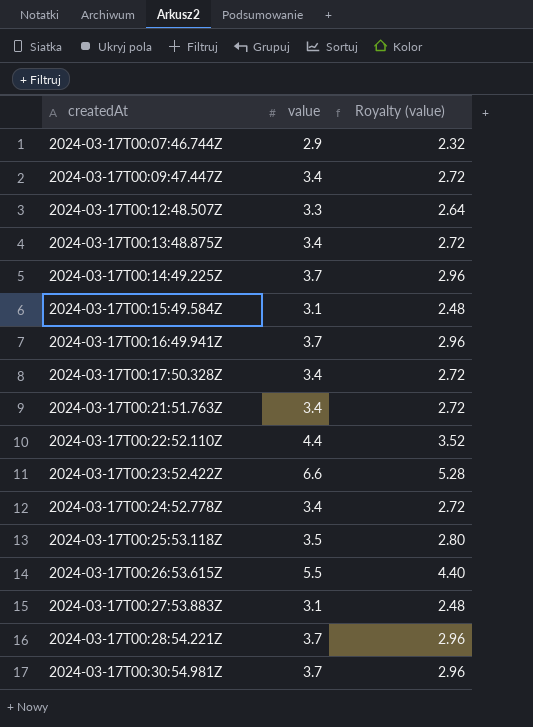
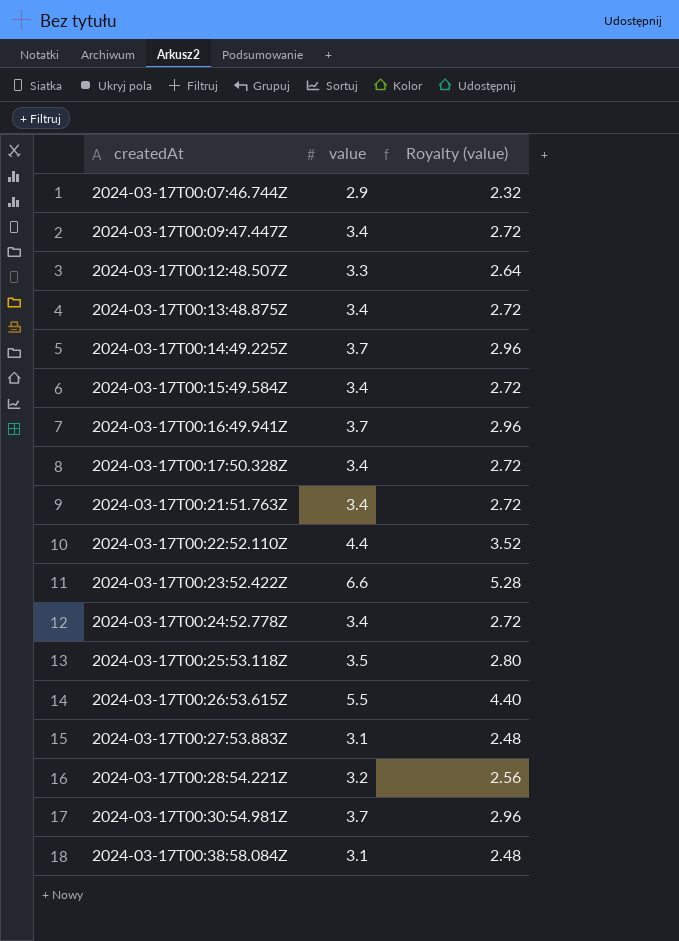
2024-03-17T00:15:49.584Z | value: 3.1 -> 3.4
2024-03-17T00:15:49.584Z | Royalty (value): 2.48 -> 2.72
2024-03-17T00:28:54.221Z | value: 3.7 -> 3.2
2024-03-17T00:28:54.221Z | Royalty (value): 2.96 -> 2.56
row 2024-03-17T00:38:58.084Z: none -> 3.1 | 2.48

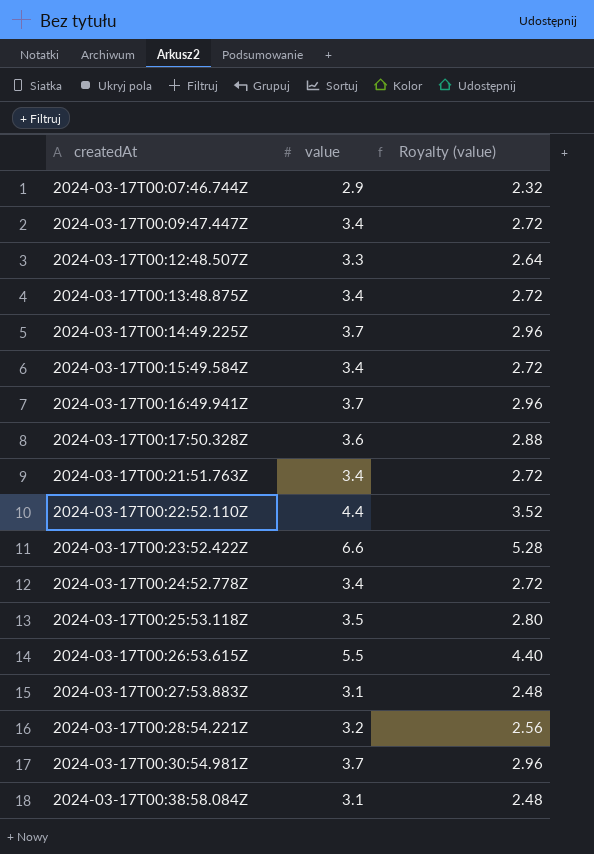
2024-03-17T00:17:50.328Z | value: 3.4 -> 3.6
2024-03-17T00:17:50.328Z | Royalty (value): 2.72 -> 2.88

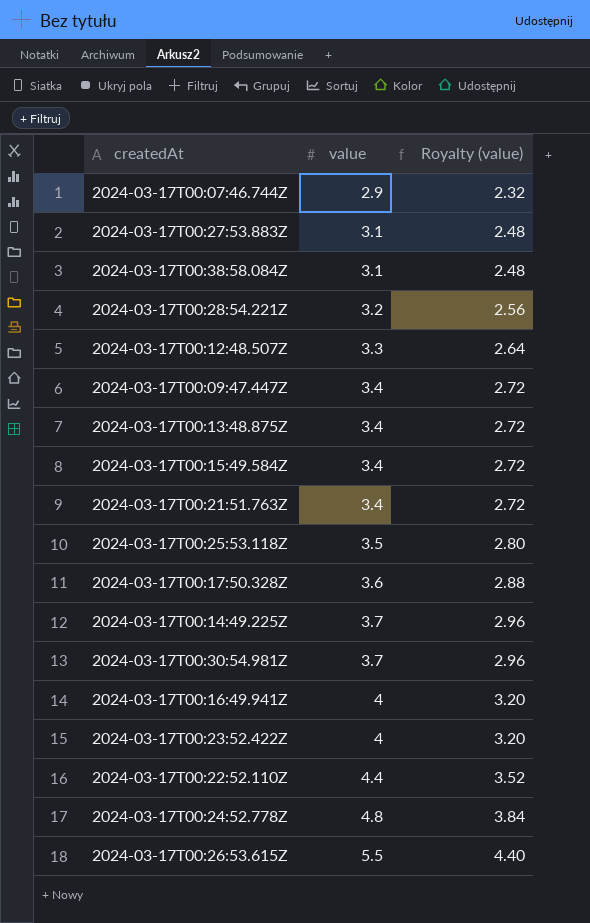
row order: createdAt ascending -> value ascending
2024-03-17T00:16:49.941Z | value: 3.7 -> 4
2024-03-17T00:16:49.941Z | Royalty (value): 2.96 -> 3.20
2024-03-17T00:23:52.422Z | value: 6.6 -> 4
2024-03-17T00:23:52.422Z | Royalty (value): 5.28 -> 3.20
2024-03-17T00:24:52.778Z | value: 3.4 -> 4.8
2024-03-17T00:24:52.778Z | Royalty (value): 2.72 -> 3.84

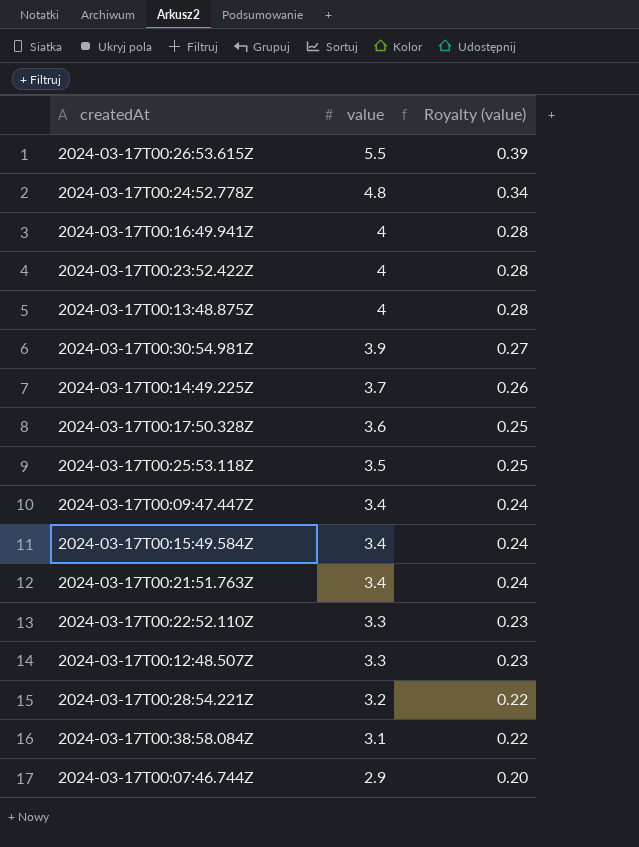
row order: value ascending -> value descending
column Royalty (value) | formula: [value] * 0.8 -> [value] * 0.07
row 2024-03-17T00:27:53.883Z: 3.1 | 2.48 -> none
2024-03-17T00:13:48.875Z | value: 3.4 -> 4
2024-03-17T00:30:54.981Z | value: 3.7 -> 3.9
2024-03-17T00:22:52.110Z | value: 4.4 -> 3.3

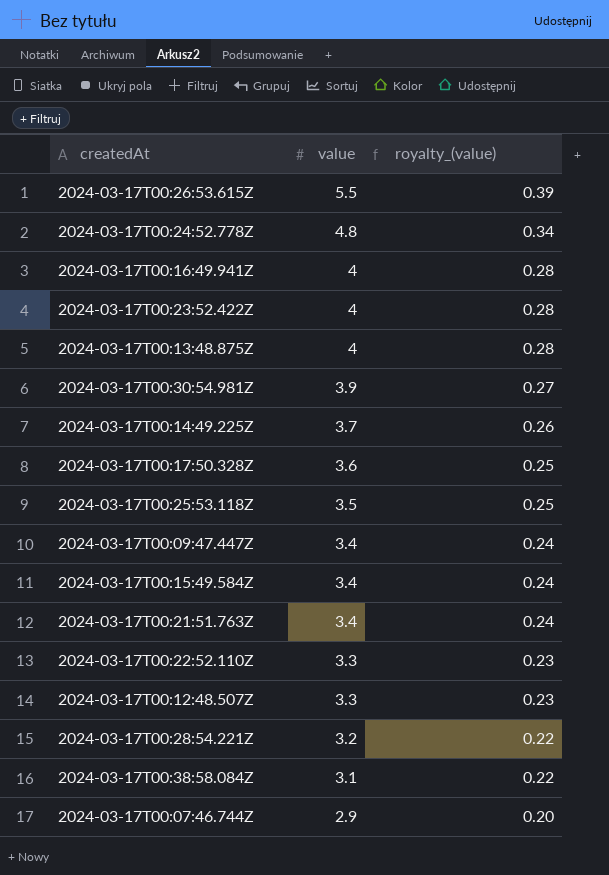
column name: Royalty (value) -> royalty_(value)

